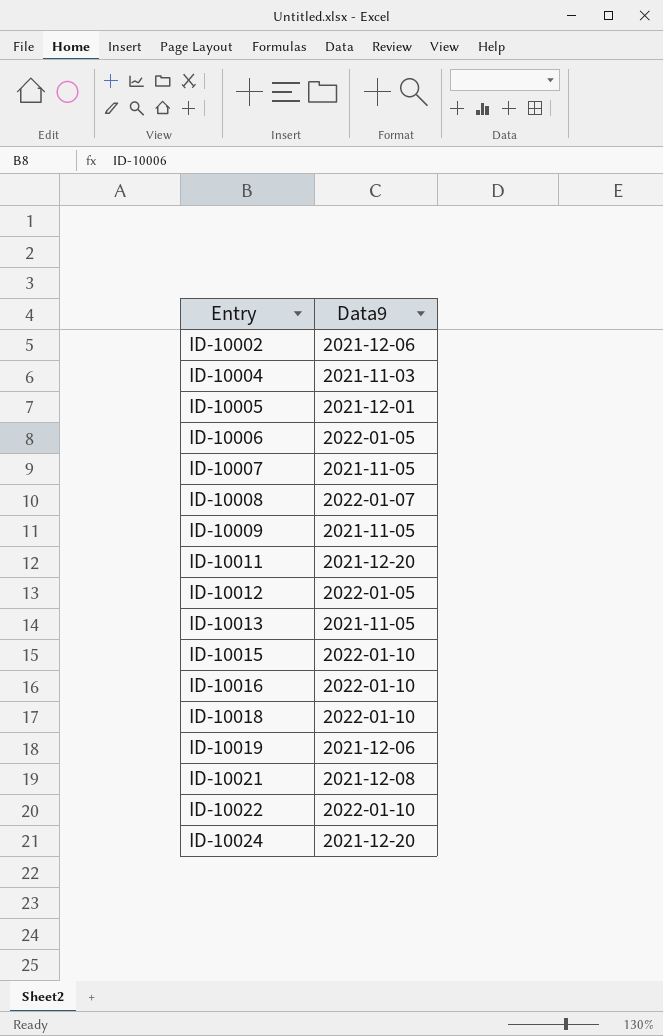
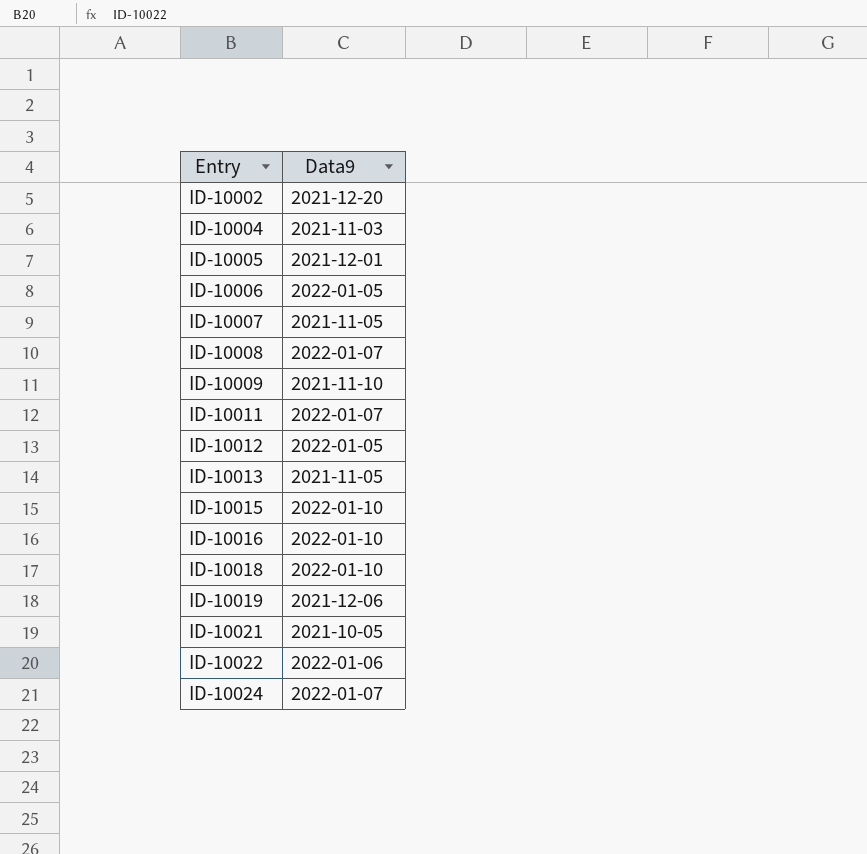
ID-10002 | Data9: 2021-12-06 -> 2021-12-20
ID-10009 | Data9: 2021-11-05 -> 2021-11-10
ID-10011 | Data9: 2021-12-20 -> 2022-01-07
ID-10021 | Data9: 2021-12-08 -> 2021-10-05
ID-10022 | Data9: 2022-01-10 -> 2022-01-06
ID-10024 | Data9: 2021-12-20 -> 2022-01-07

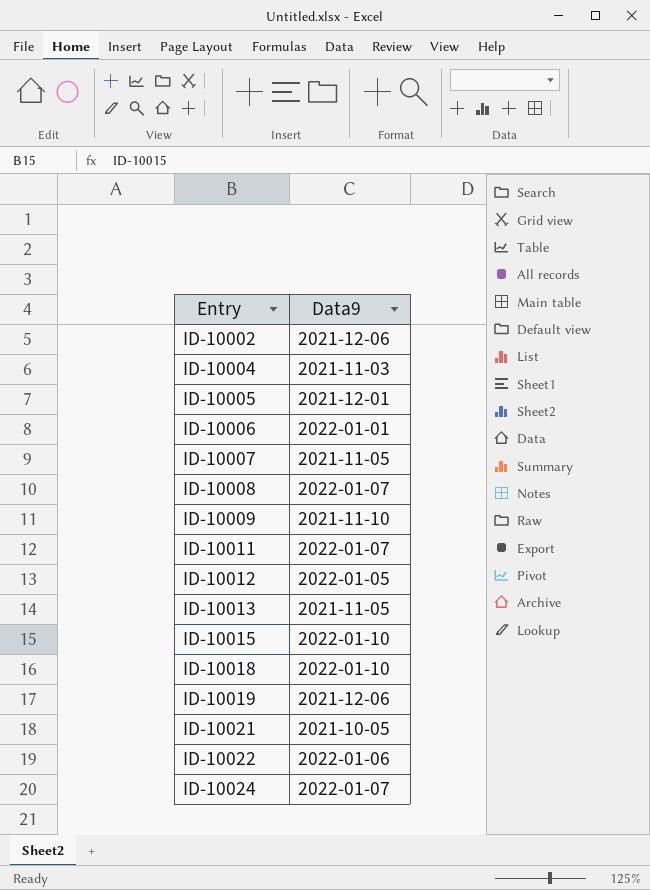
row ID-10016: 2022-01-10 -> none
ID-10002 | Data9: 2021-12-20 -> 2021-12-06
ID-10006 | Data9: 2022-01-05 -> 2022-01-01

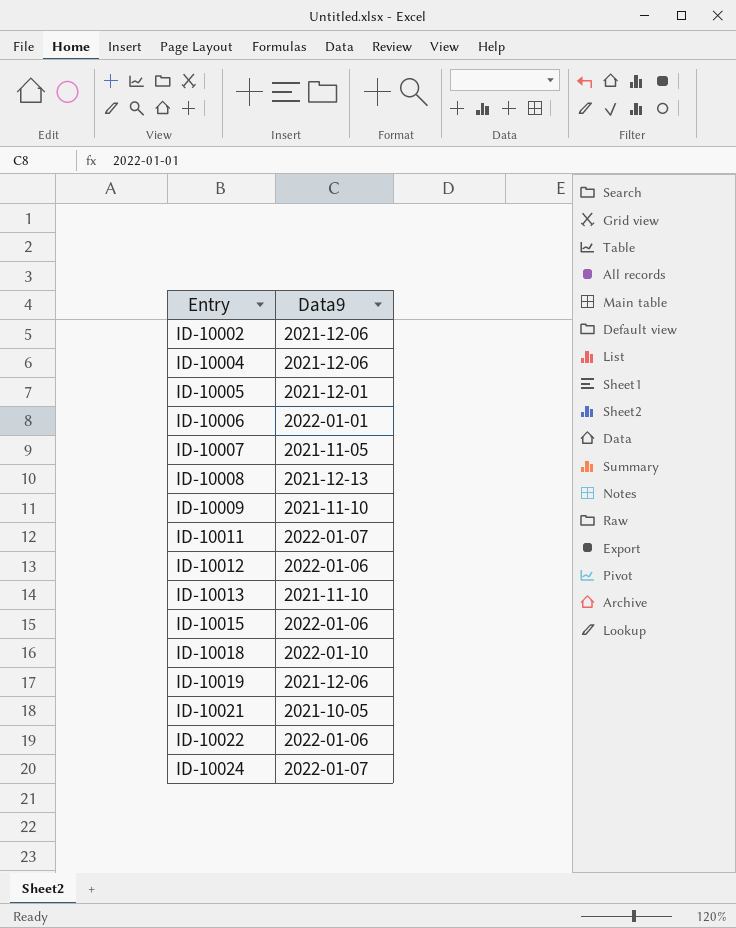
ID-10004 | Data9: 2021-11-03 -> 2021-12-06
ID-10008 | Data9: 2022-01-07 -> 2021-12-13
ID-10012 | Data9: 2022-01-05 -> 2022-01-06
ID-10013 | Data9: 2021-11-05 -> 2021-11-10
ID-10015 | Data9: 2022-01-10 -> 2022-01-06

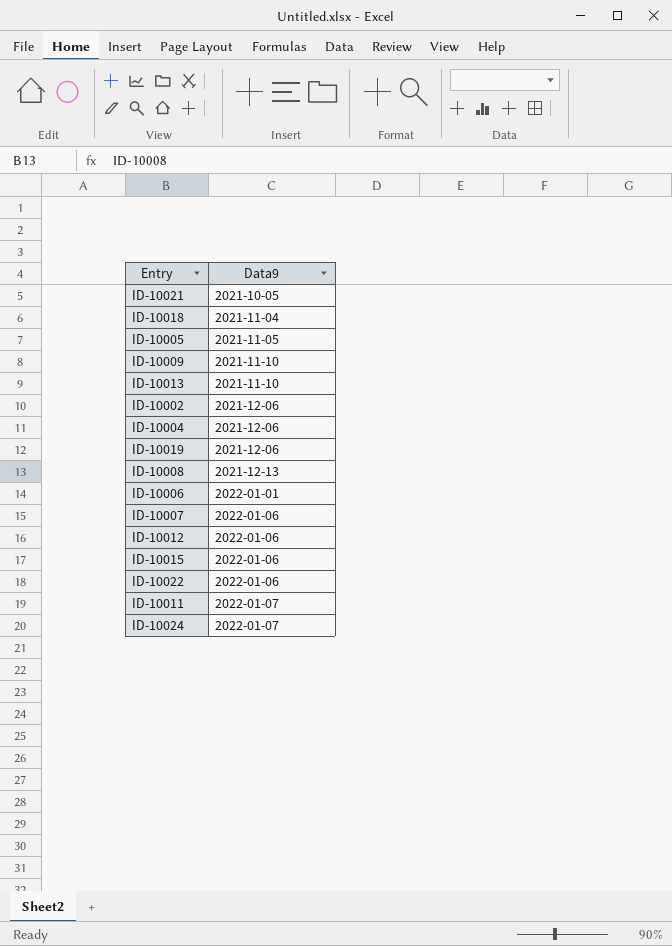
row order: Entry ascending -> Data9 ascending
ID-10018 | Data9: 2022-01-10 -> 2021-11-04
ID-10005 | Data9: 2021-12-01 -> 2021-11-05
ID-10007 | Data9: 2021-11-05 -> 2022-01-06

